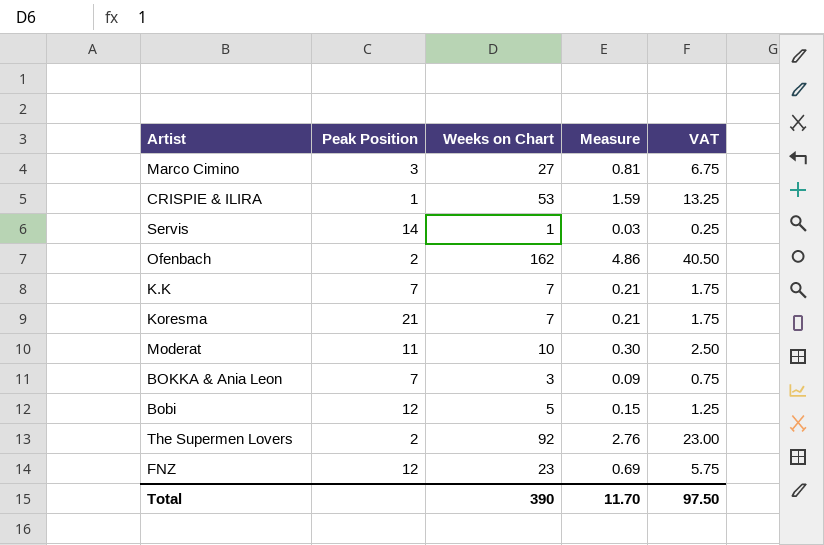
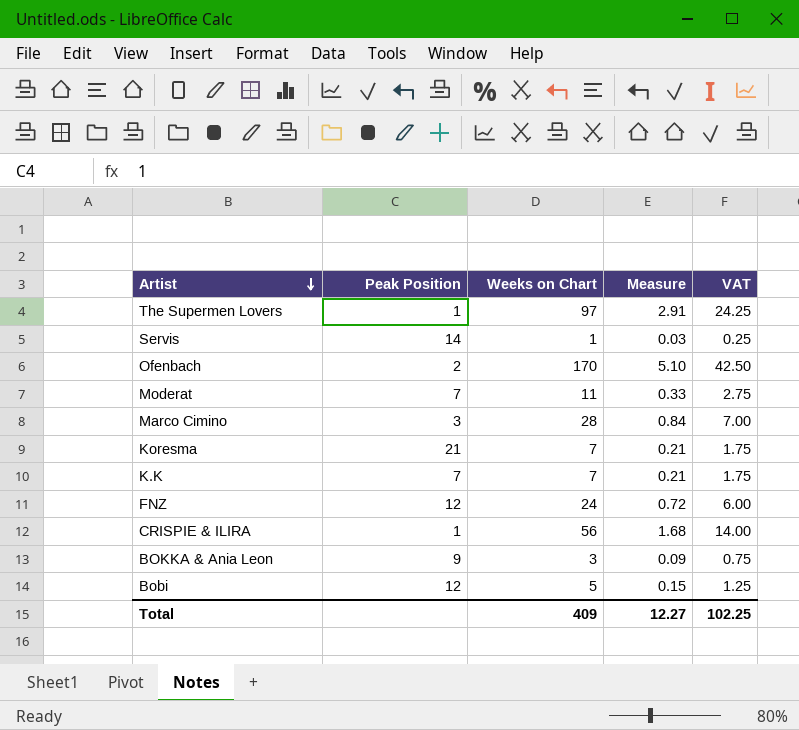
row order: none -> Artist descending
The Supermen Lovers | Peak Position: 2 -> 1
The Supermen Lovers | Weeks on Chart: 92 -> 97
The Supermen Lovers | Measure: 2.76 -> 2.91
The Supermen Lovers | VAT: 23.00 -> 24.25
Ofenbach | Weeks on Chart: 162 -> 170
Ofenbach | Measure: 4.86 -> 5.10
Ofenbach | VAT: 40.50 -> 42.50
Moderat | Peak Position: 11 -> 7
Moderat | Weeks on Chart: 10 -> 11
Moderat | Measure: 0.30 -> 0.33
Moderat | VAT: 2.50 -> 2.75
Marco Cimino | Weeks on Chart: 27 -> 28
Marco Cimino | Measure: 0.81 -> 0.84
Marco Cimino | VAT: 6.75 -> 7.00
FNZ | Weeks on Chart: 23 -> 24
FNZ | Measure: 0.69 -> 0.72
FNZ | VAT: 5.75 -> 6.00
CRISPIE & ILIRA | Weeks on Chart: 53 -> 56
CRISPIE & ILIRA | Measure: 1.59 -> 1.68
CRISPIE & ILIRA | VAT: 13.25 -> 14.00
BOKKA & Ania Leon | Peak Position: 7 -> 9
Total | Weeks on Chart: 390 -> 409
Total | Measure: 11.70 -> 12.27
Total | VAT: 97.50 -> 102.25

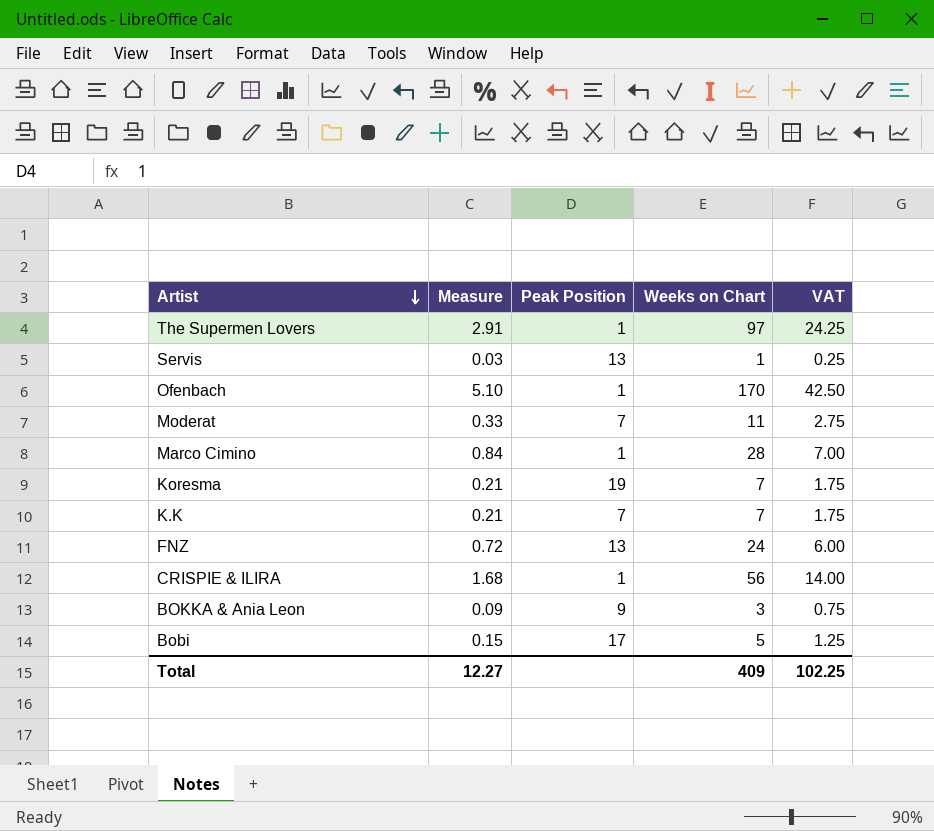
column Measure | position: 4 -> 2
Servis | Peak Position: 14 -> 13
Ofenbach | Peak Position: 2 -> 1
Marco Cimino | Peak Position: 3 -> 1
Koresma | Peak Position: 21 -> 19
FNZ | Peak Position: 12 -> 13
Bobi | Peak Position: 12 -> 17

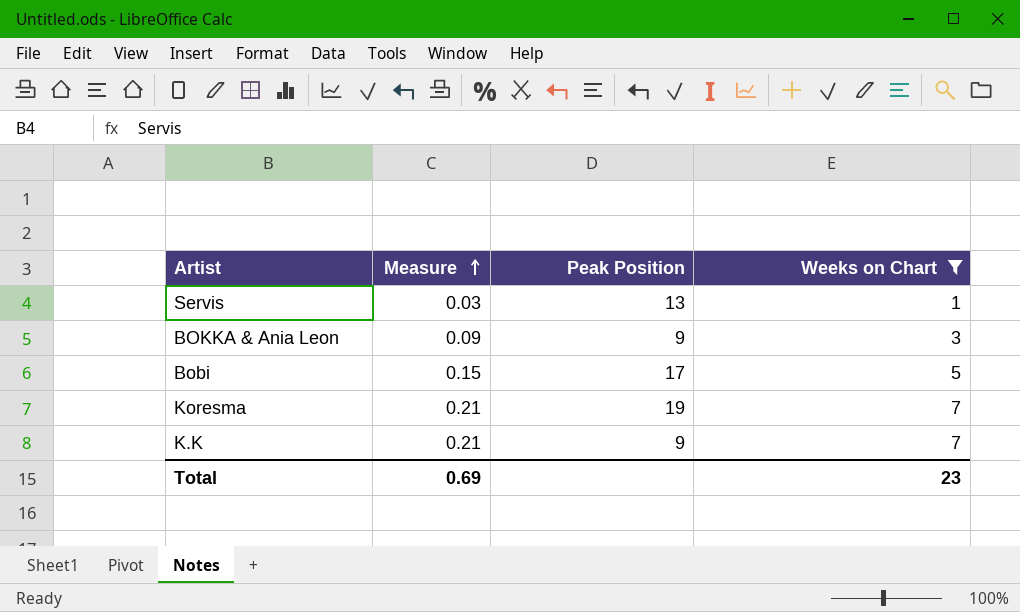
filter: none -> Weeks on Chart <= 7
row order: Artist descending -> Measure ascending
column VAT | formula: [Weeks on Chart] * 0.25 -> none
K.K | Peak Position: 7 -> 9
Total | Measure: 12.27 -> 0.69
Total | Weeks on Chart: 409 -> 23

